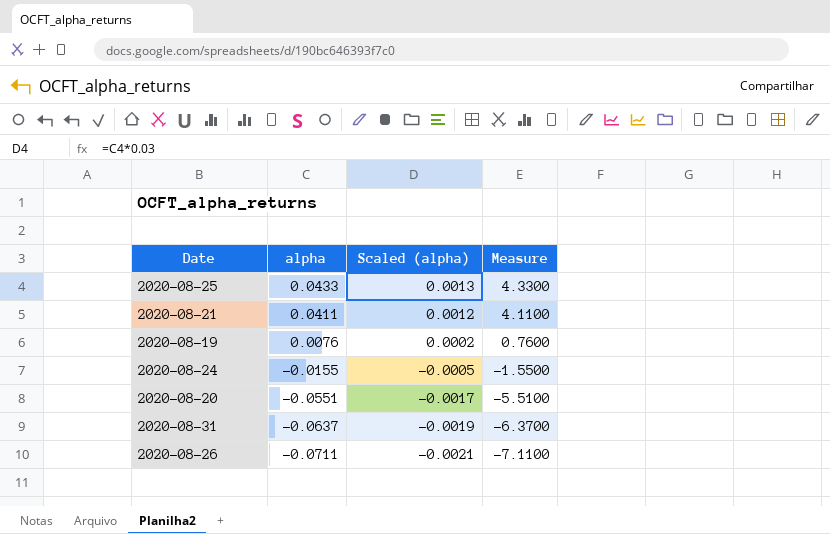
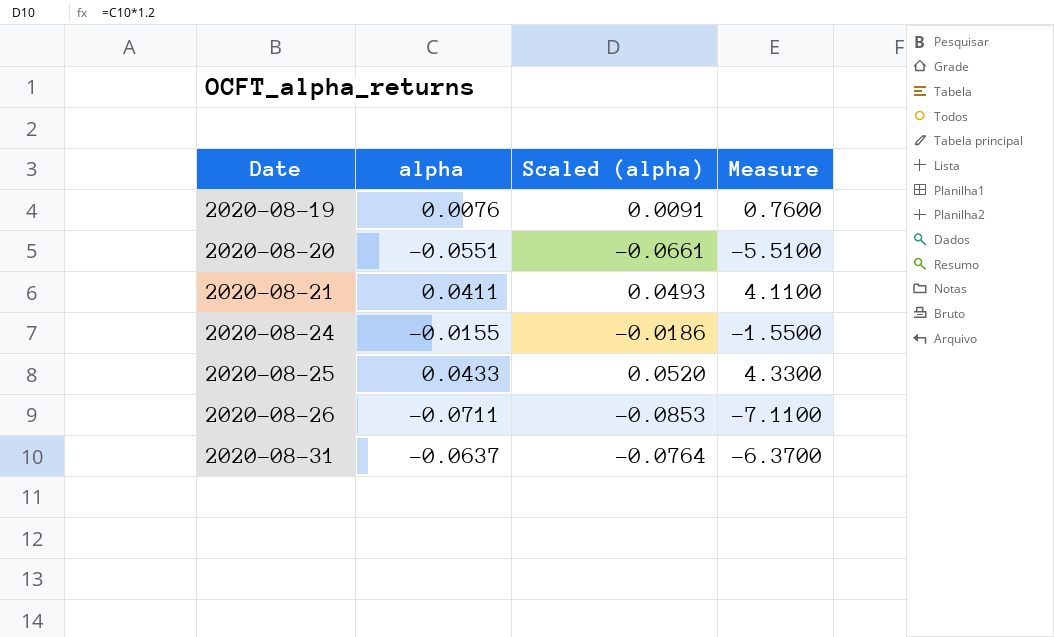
row order: alpha descending -> Date ascending
column Scaled (alpha) | formula: [alpha] * 0.03 -> [alpha] * 1.2

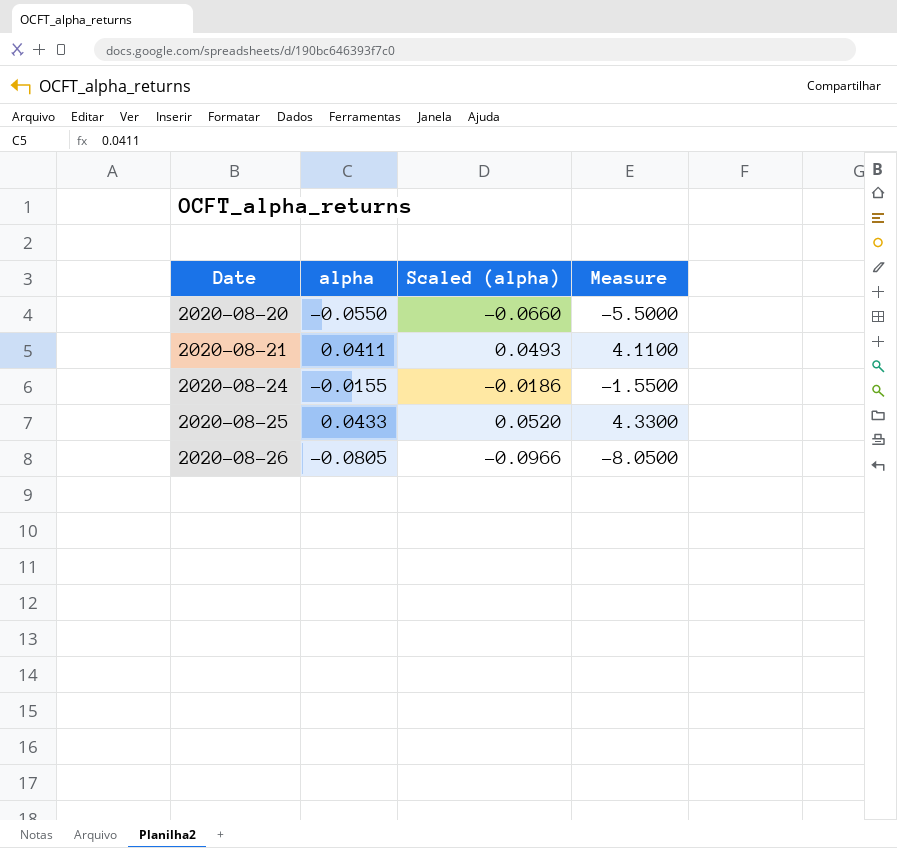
row 2020-08-19: 0.0076 | 0.0091 | 0.7600 -> none
row 2020-08-31: -0.0637 | -0.0764 | -6.3700 -> none
2020-08-20 | alpha: -0.0551 -> -0.0550
2020-08-20 | Scaled (alpha): -0.0661 -> -0.0660
2020-08-20 | Measure: -5.5100 -> -5.5000
2020-08-26 | alpha: -0.0711 -> -0.0805
2020-08-26 | Scaled (alpha): -0.0853 -> -0.0966
2020-08-26 | Measure: -7.1100 -> -8.0500

